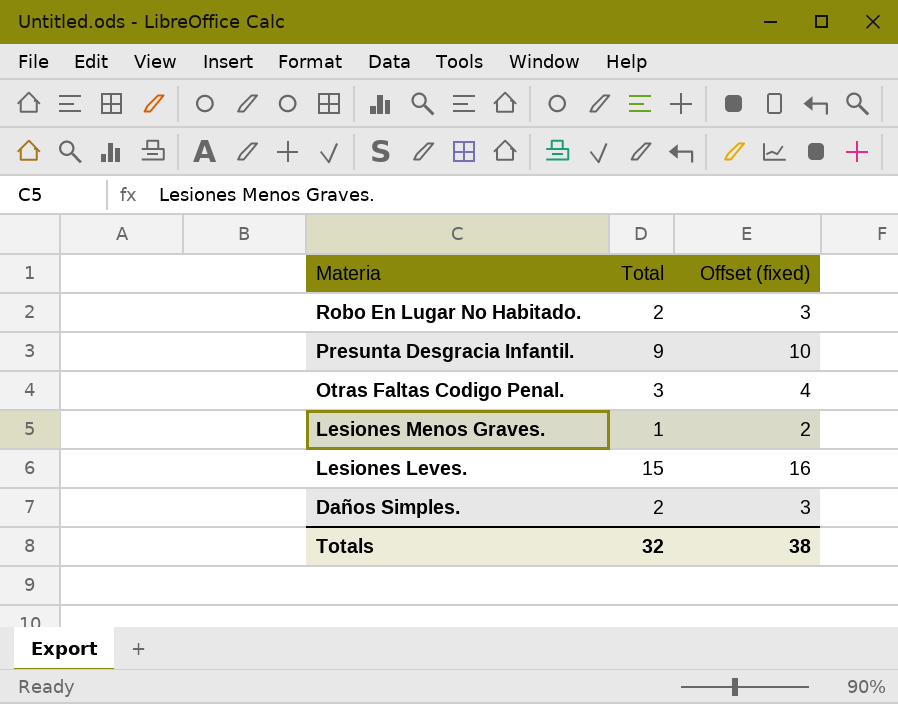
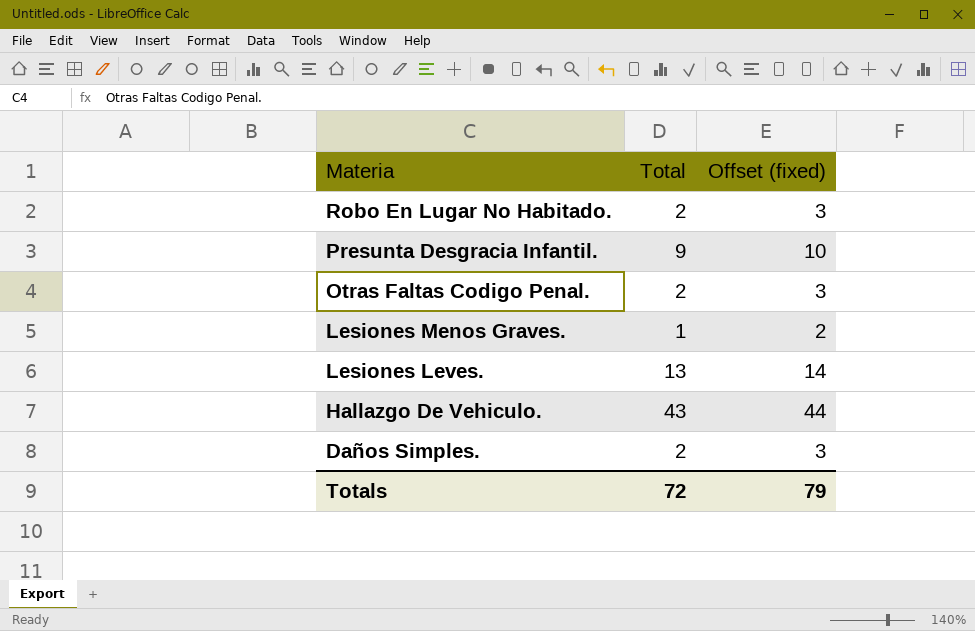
Otras Faltas Codigo Penal. | Total: 3 -> 2
Otras Faltas Codigo Penal. | Offset (fixed): 4 -> 3
Lesiones Leves. | Total: 15 -> 13
Lesiones Leves. | Offset (fixed): 16 -> 14
row Hallazgo De Vehiculo.: none -> 43 | 44
Totals | Total: 32 -> 72
Totals | Offset (fixed): 38 -> 79

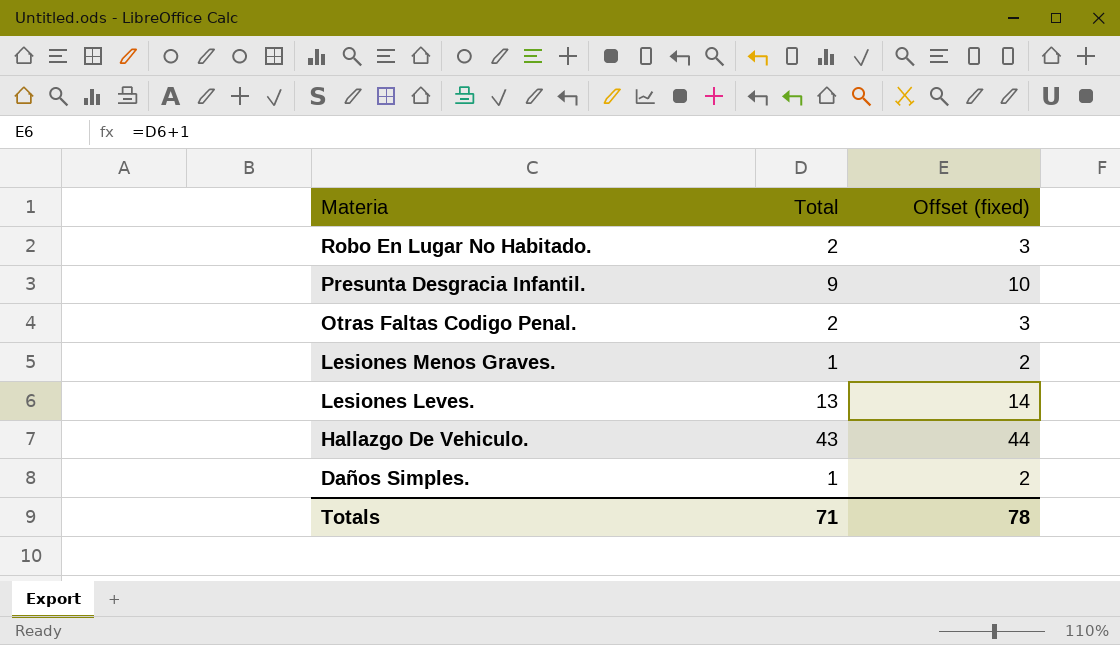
Daños Simples. | Total: 2 -> 1
Daños Simples. | Offset (fixed): 3 -> 2
Totals | Total: 72 -> 71
Totals | Offset (fixed): 79 -> 78

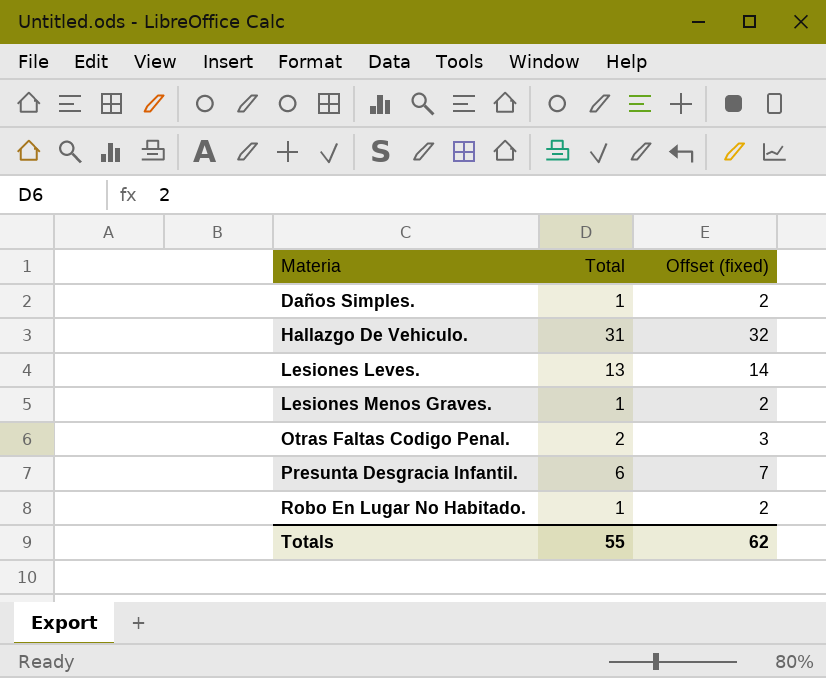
row order: Materia descending -> Materia ascending
Hallazgo De Vehiculo. | Total: 43 -> 31
Hallazgo De Vehiculo. | Offset (fixed): 44 -> 32
Presunta Desgracia Infantil. | Total: 9 -> 6
Presunta Desgracia Infantil. | Offset (fixed): 10 -> 7
Robo En Lugar No Habitado. | Total: 2 -> 1
Robo En Lugar No Habitado. | Offset (fixed): 3 -> 2
Totals | Total: 71 -> 55
Totals | Offset (fixed): 78 -> 62

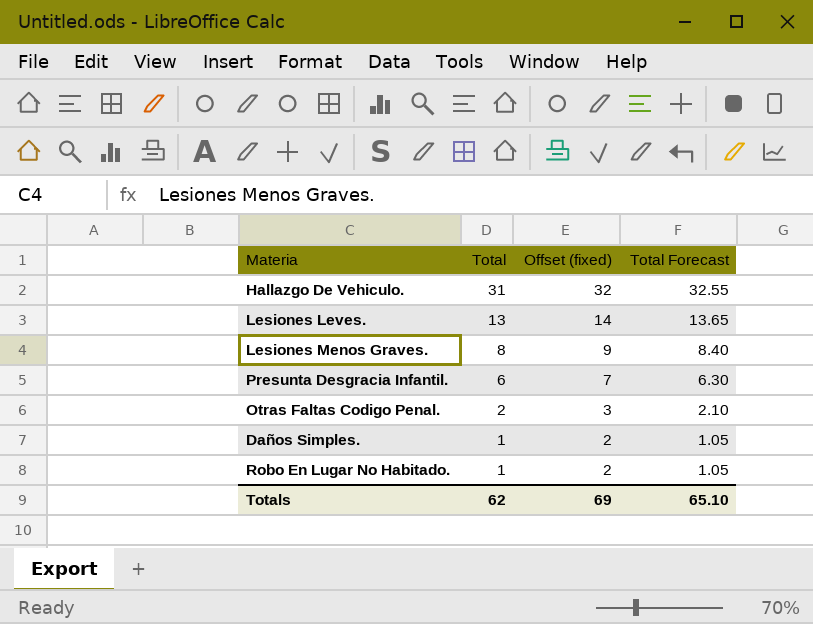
row order: Materia ascending -> Total descending
column Total Forecast | formula: none -> [Total] * 1.05
Lesiones Menos Graves. | Total: 1 -> 8
Lesiones Menos Graves. | Offset (fixed): 2 -> 9
Totals | Total: 55 -> 62
Totals | Offset (fixed): 62 -> 69

